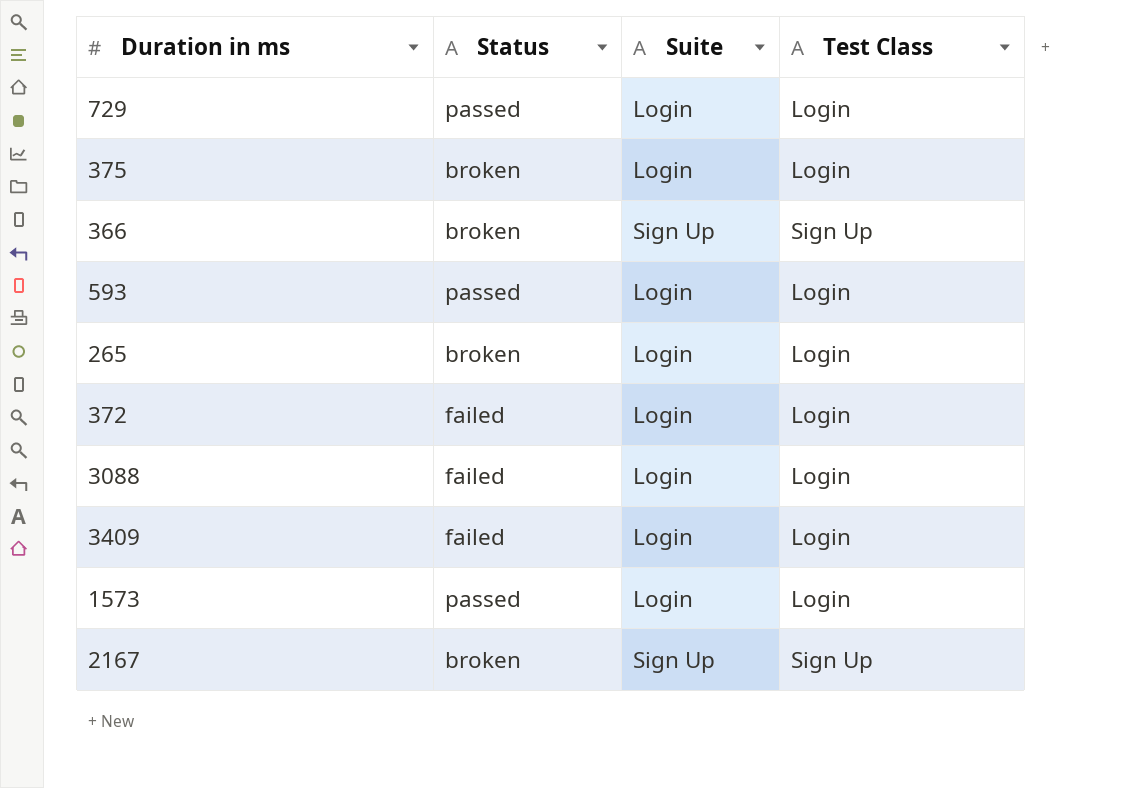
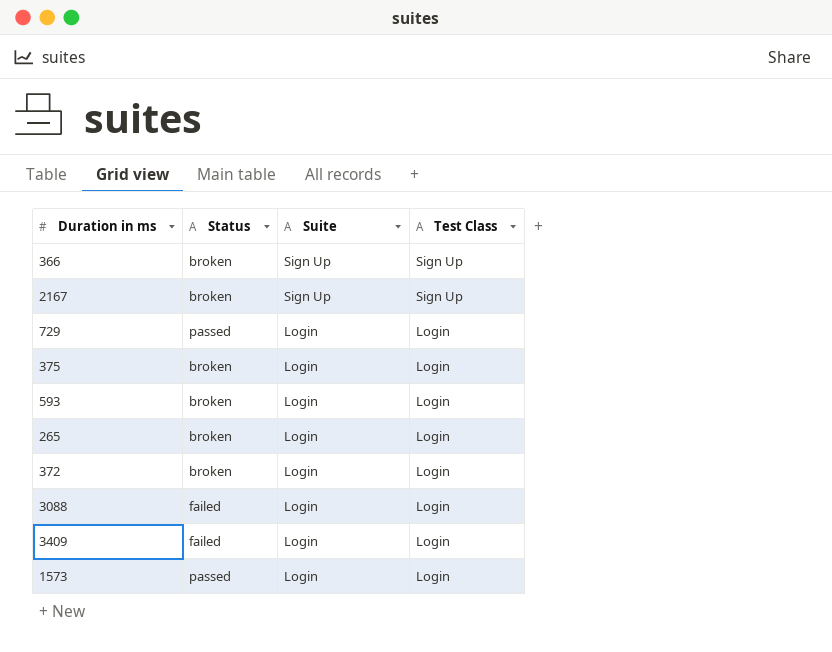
row order: none -> Suite descending
593 | Status: passed -> broken
372 | Status: failed -> broken

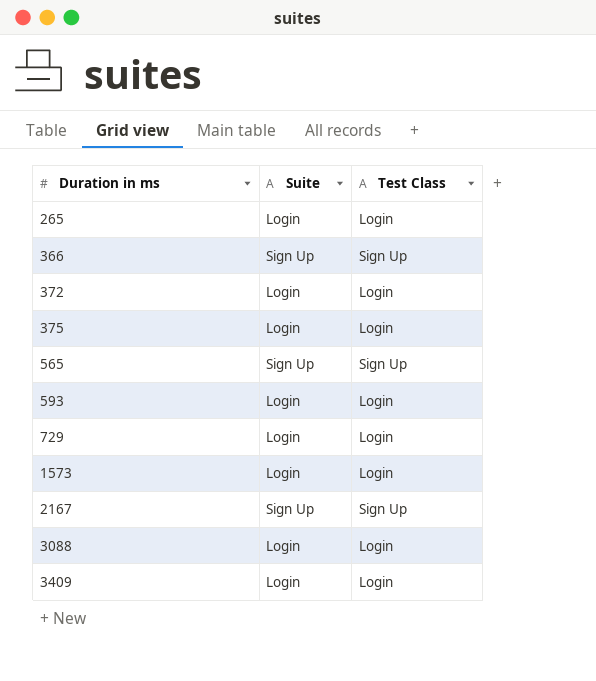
row order: Suite descending -> Duration in ms ascending
column Status | position: 2 -> none
row 565: none -> Sign Up | Sign Up

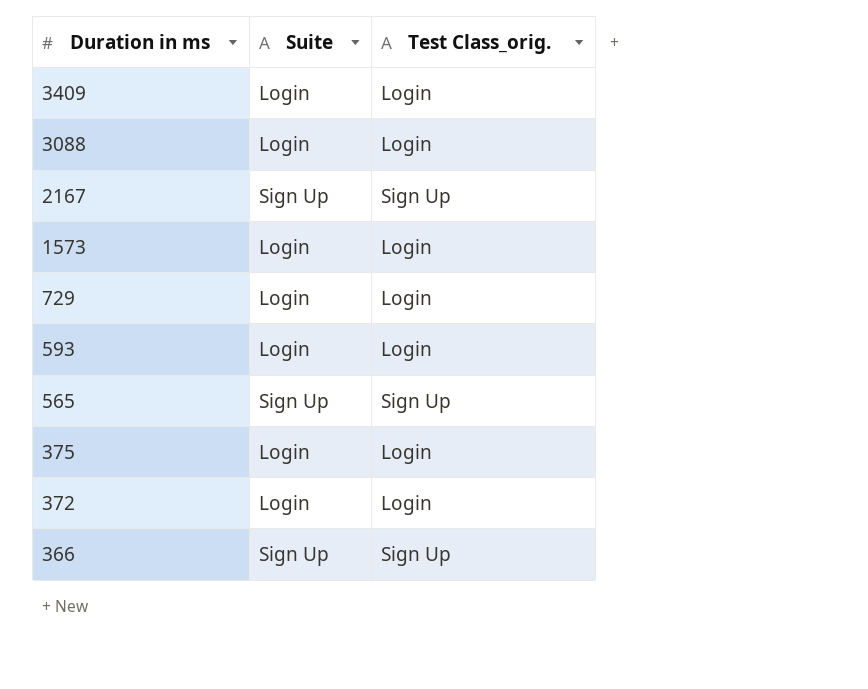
row order: Duration in ms ascending -> Duration in ms descending
column name: Test Class -> Test Class_orig.
row 265: Login | Login -> none

